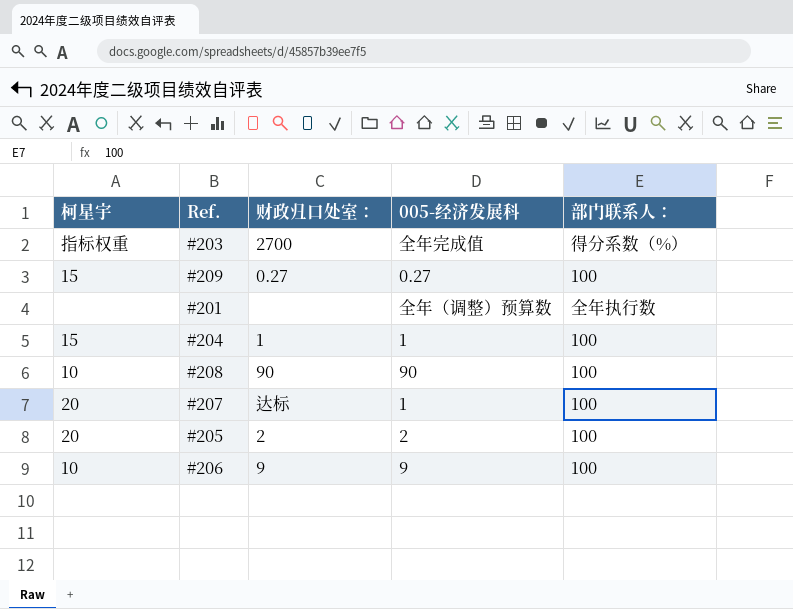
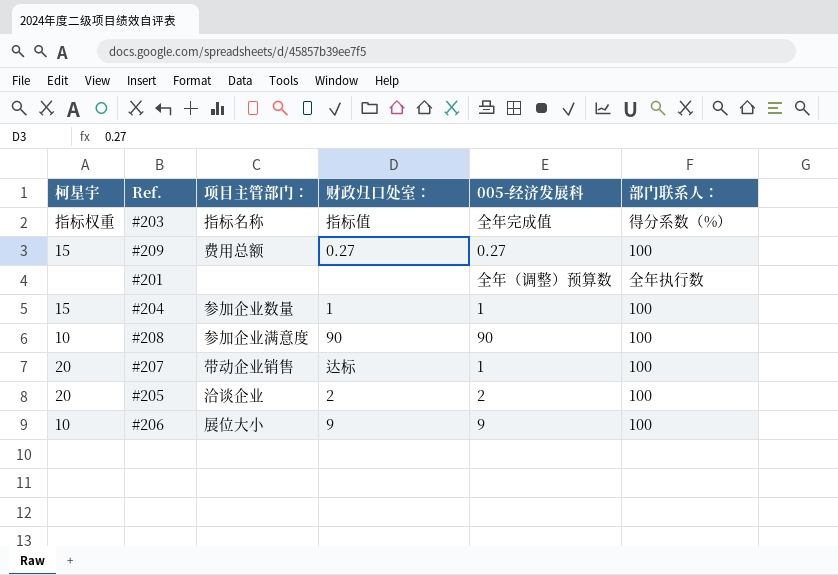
column 项目主管部门： | position: none -> 3
#203 | 财政归口处室：: 2700 -> 指标值

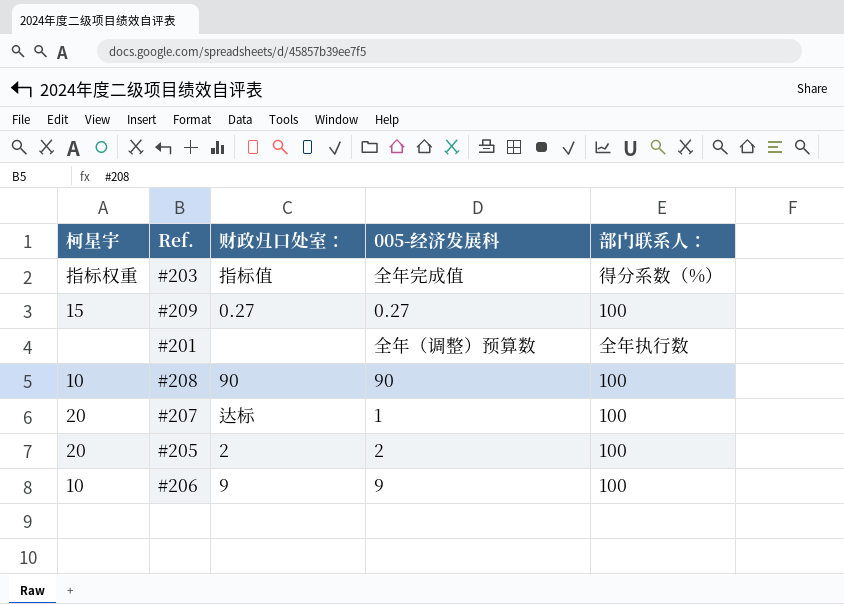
column 项目主管部门： | position: 3 -> none
row #204: 15 | 参加企业数量 | 1 | 1 | 100 -> none

